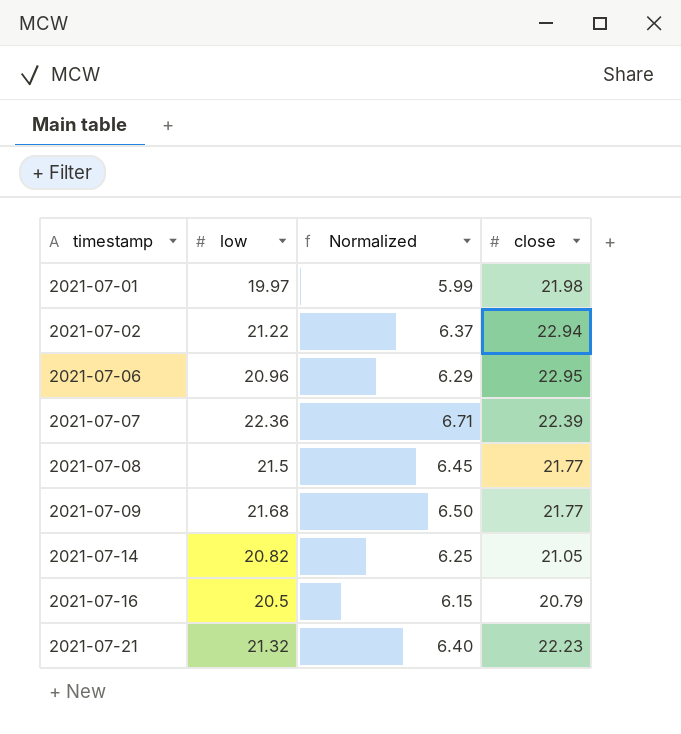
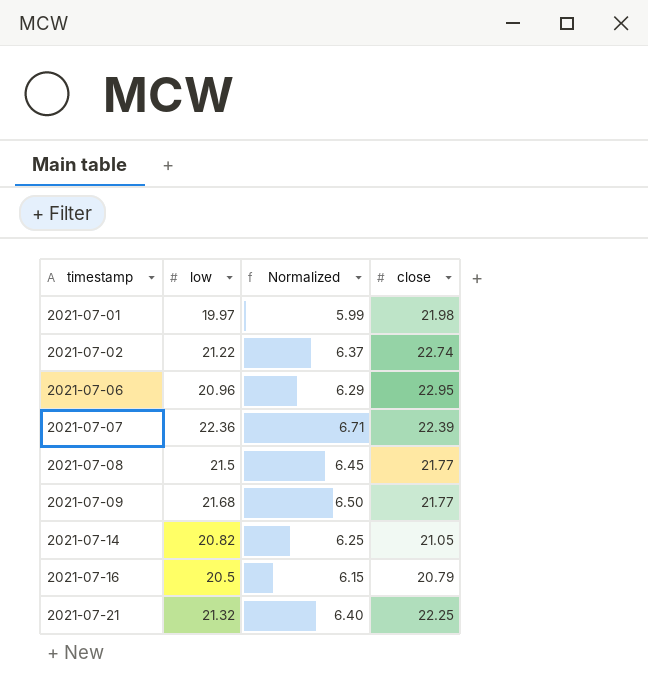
2021-07-02 | close: 22.94 -> 22.74
2021-07-21 | close: 22.23 -> 22.25

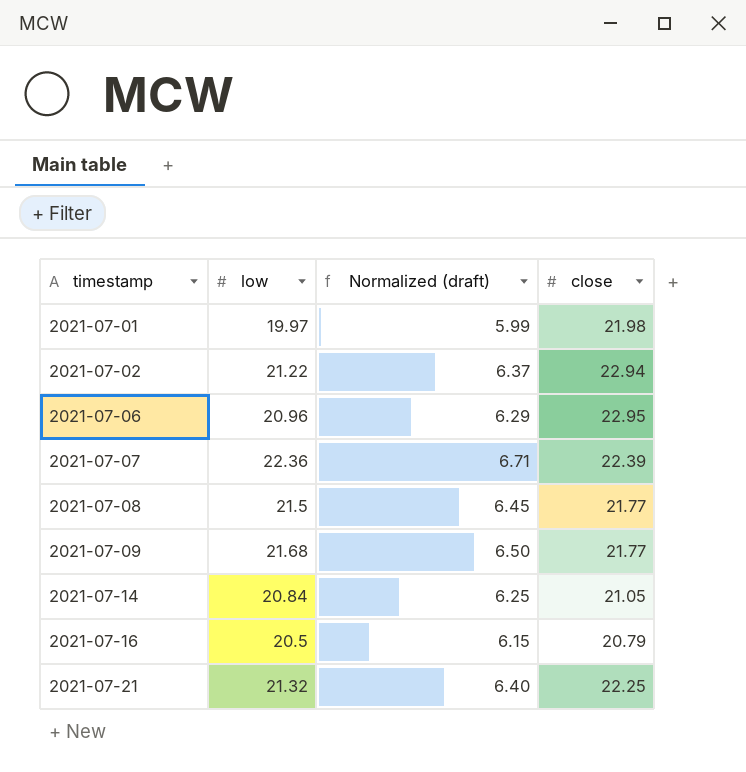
column name: Normalized -> Normalized (draft)
2021-07-02 | close: 22.74 -> 22.94
2021-07-14 | low: 20.82 -> 20.84

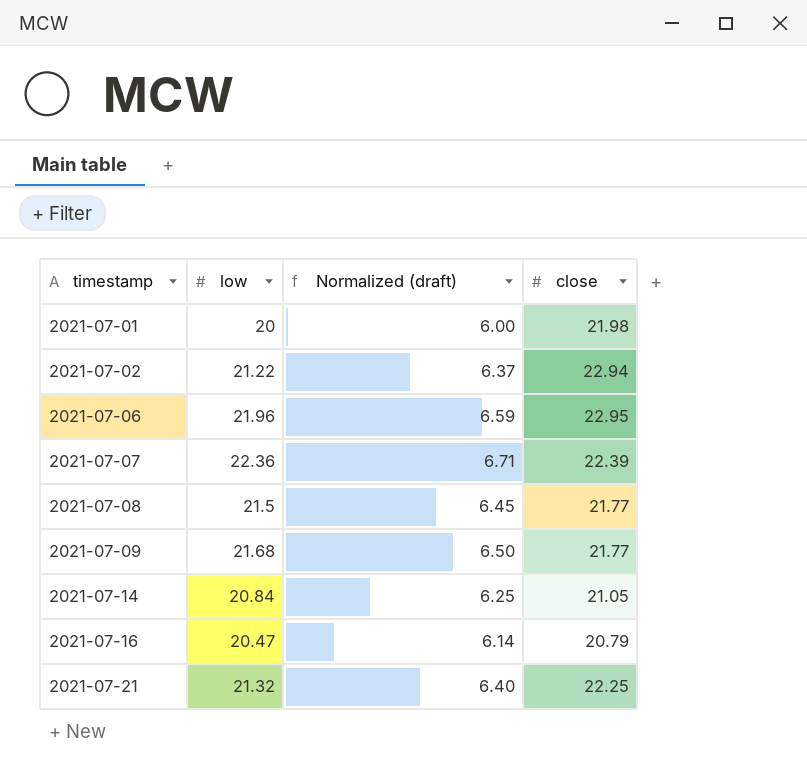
2021-07-01 | low: 19.97 -> 20
2021-07-01 | Normalized (draft): 5.99 -> 6.00
2021-07-06 | low: 20.96 -> 21.96
2021-07-06 | Normalized (draft): 6.29 -> 6.59
2021-07-16 | low: 20.5 -> 20.47
2021-07-16 | Normalized (draft): 6.15 -> 6.14

